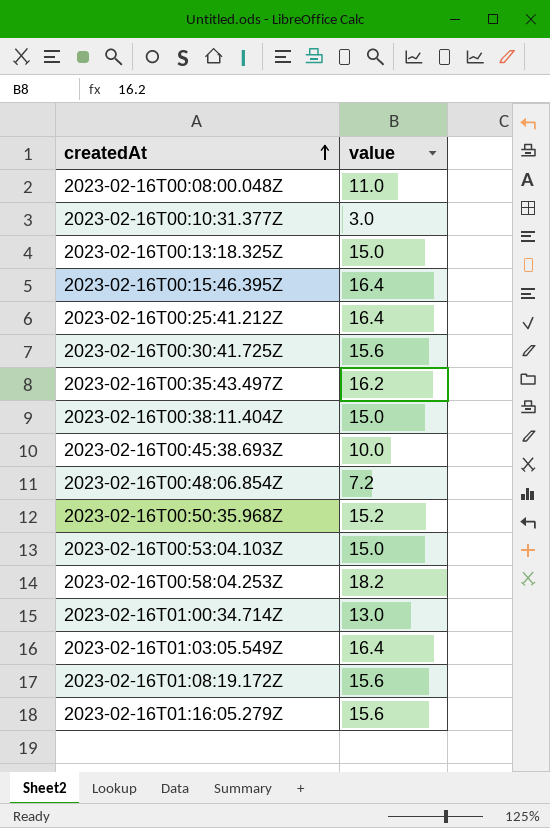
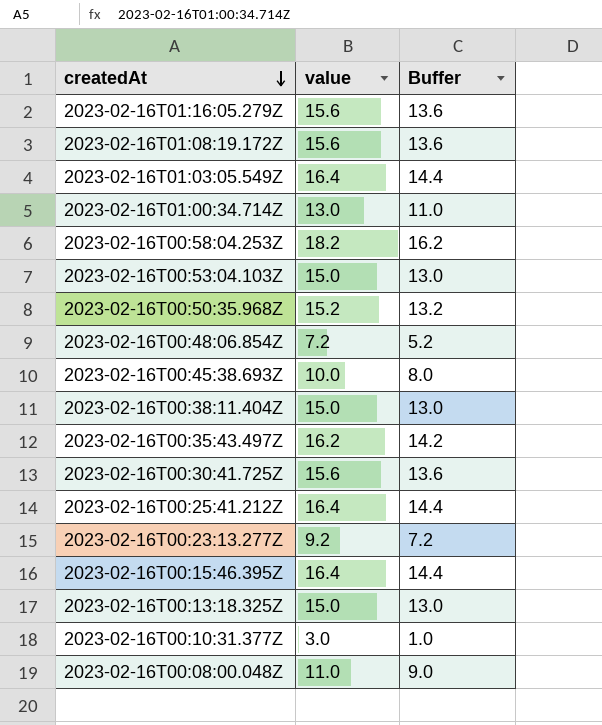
row order: createdAt ascending -> createdAt descending
column Buffer | formula: none -> [value] - 2
row 2023-02-16T00:23:13.277Z: none -> 9.2 | 7.2

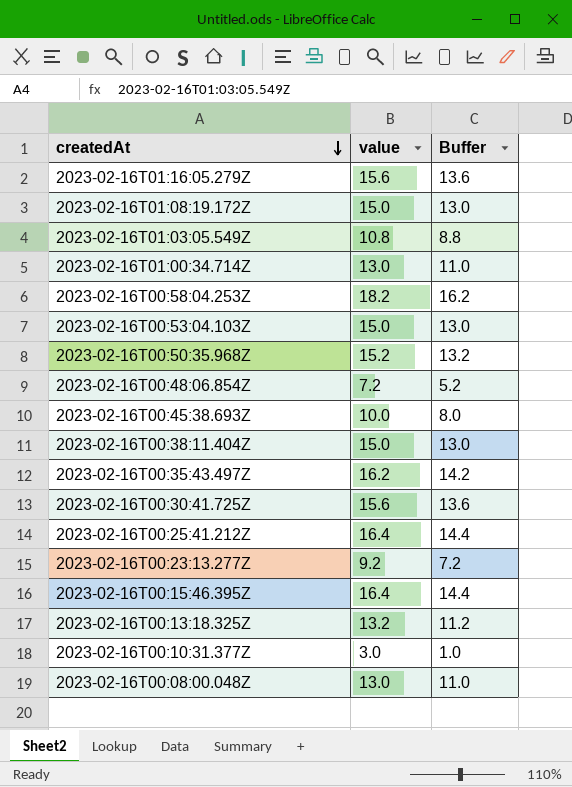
2023-02-16T01:08:19.172Z | value: 15.6 -> 15.0
2023-02-16T01:08:19.172Z | Buffer: 13.6 -> 13.0
2023-02-16T01:03:05.549Z | value: 16.4 -> 10.8
2023-02-16T01:03:05.549Z | Buffer: 14.4 -> 8.8
2023-02-16T00:13:18.325Z | value: 15.0 -> 13.2
2023-02-16T00:13:18.325Z | Buffer: 13.0 -> 11.2
2023-02-16T00:08:00.048Z | value: 11.0 -> 13.0
2023-02-16T00:08:00.048Z | Buffer: 9.0 -> 11.0

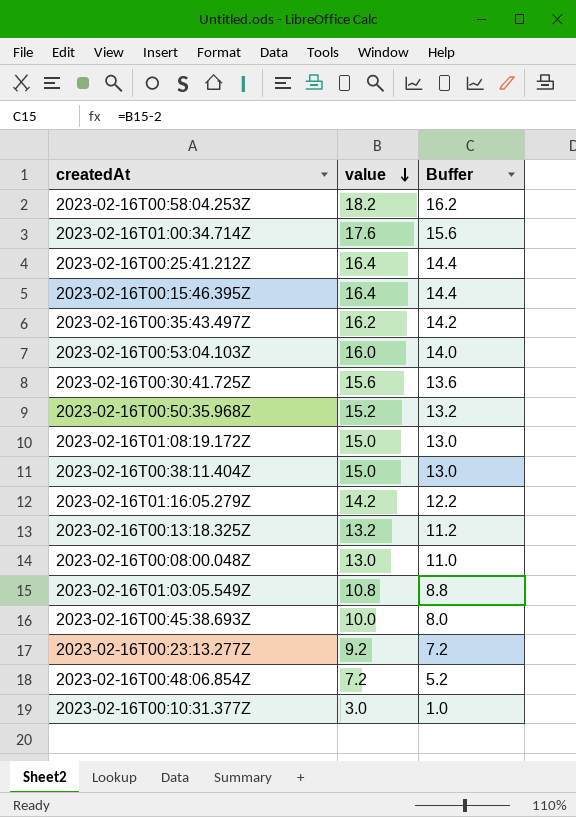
row order: createdAt descending -> value descending
2023-02-16T01:00:34.714Z | value: 13.0 -> 17.6
2023-02-16T01:00:34.714Z | Buffer: 11.0 -> 15.6
2023-02-16T00:53:04.103Z | value: 15.0 -> 16.0
2023-02-16T00:53:04.103Z | Buffer: 13.0 -> 14.0
2023-02-16T01:16:05.279Z | value: 15.6 -> 14.2
2023-02-16T01:16:05.279Z | Buffer: 13.6 -> 12.2

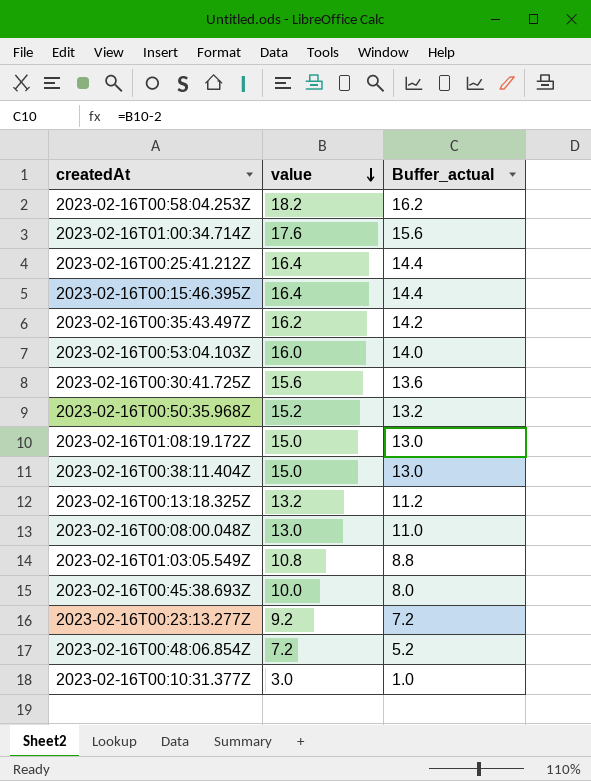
column name: Buffer -> Buffer_actual
row 2023-02-16T01:16:05.279Z: 14.2 | 12.2 -> none

